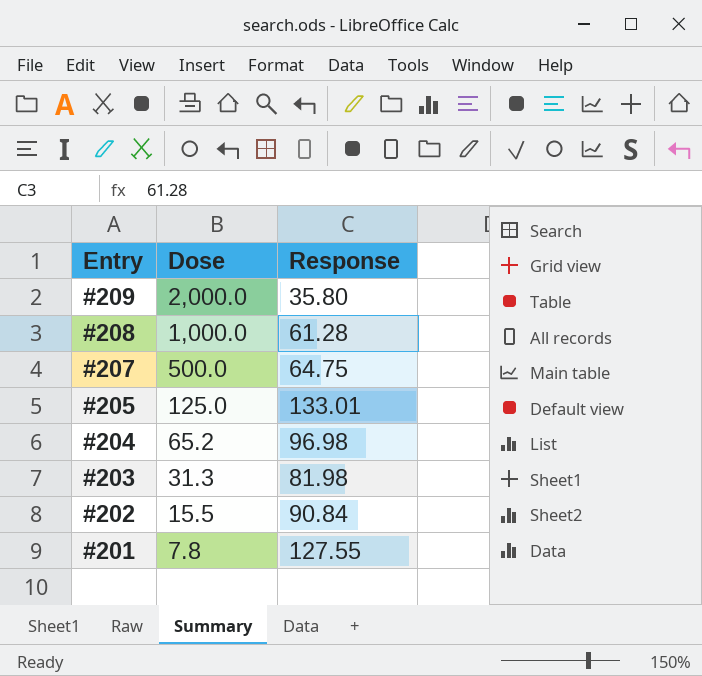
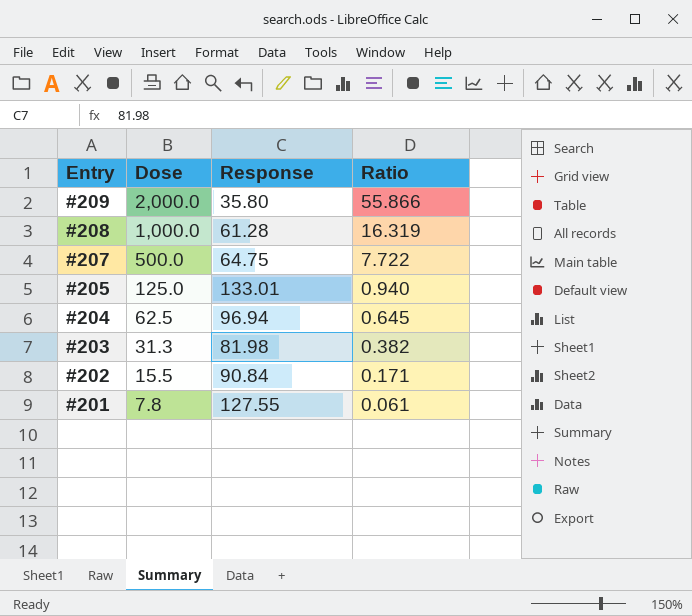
column Ratio | formula: none -> [Dose] / [Response]
#204 | Dose: 65.2 -> 62.5
#204 | Response: 96.98 -> 96.94

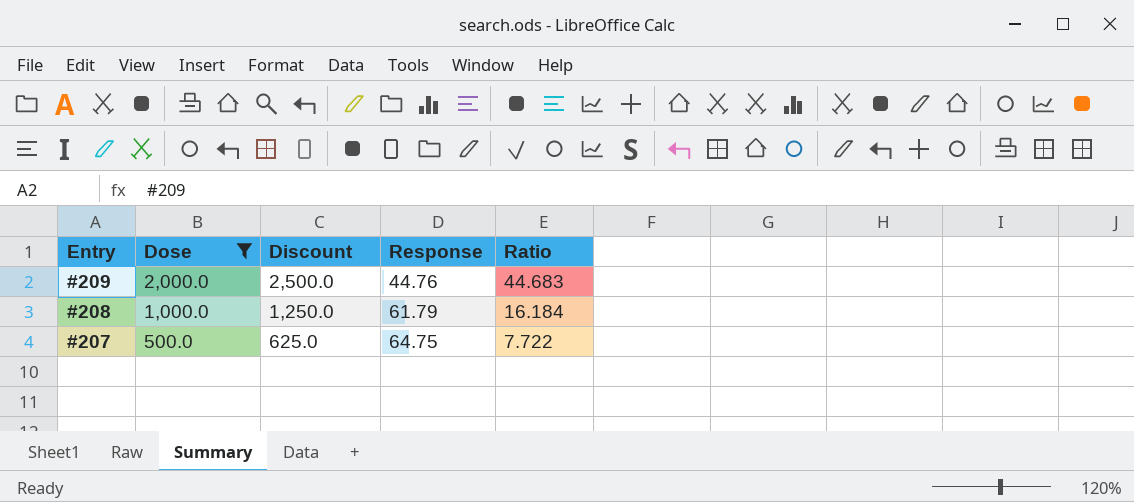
filter: none -> Dose >= 500.0
column Discount | formula: none -> [Dose] * 1.25
#209 | Response: 35.80 -> 44.76
#209 | Ratio: 55.866 -> 44.683
#208 | Response: 61.28 -> 61.79
#208 | Ratio: 16.319 -> 16.184

